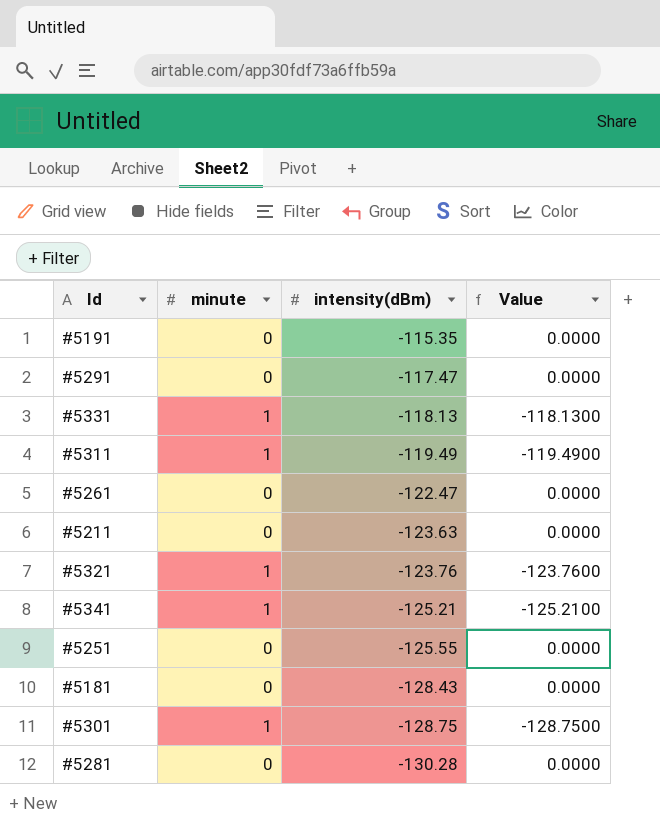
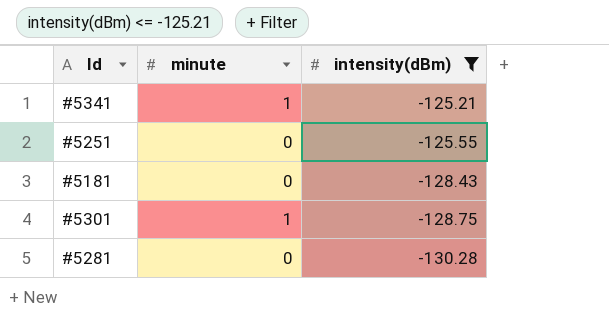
filter: none -> intensity(dBm) <= -125.21
column Value | formula: [minute] * [intensity(dBm)] -> none

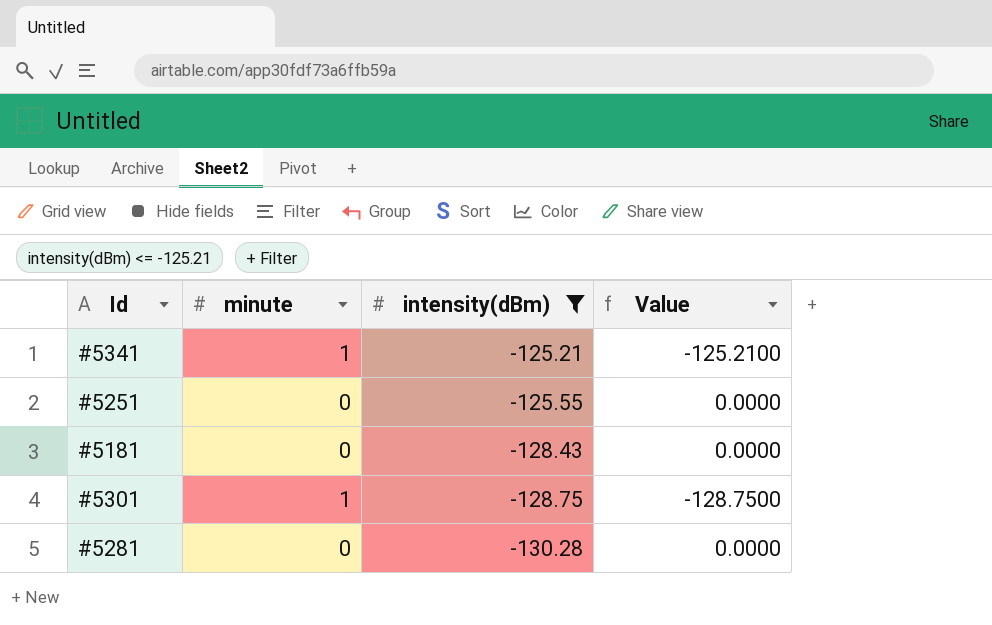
column Value | formula: none -> [minute] * [intensity(dBm)]

